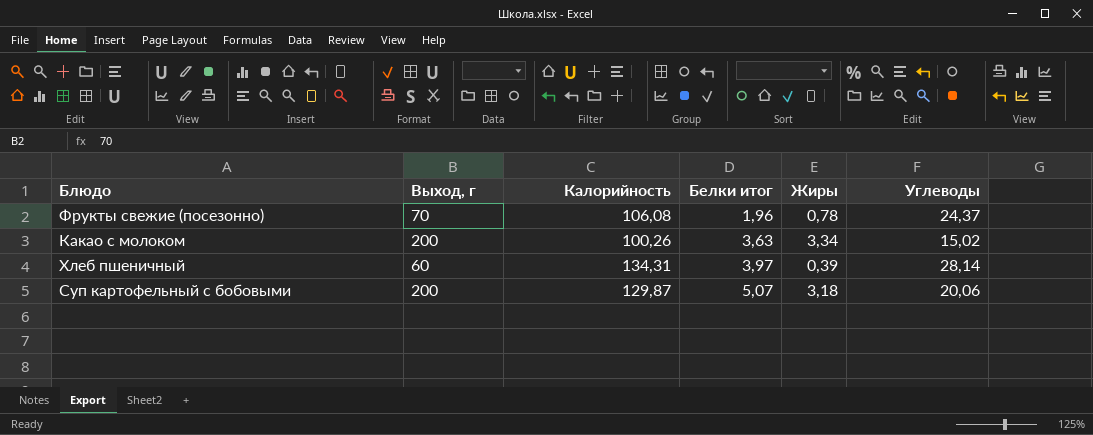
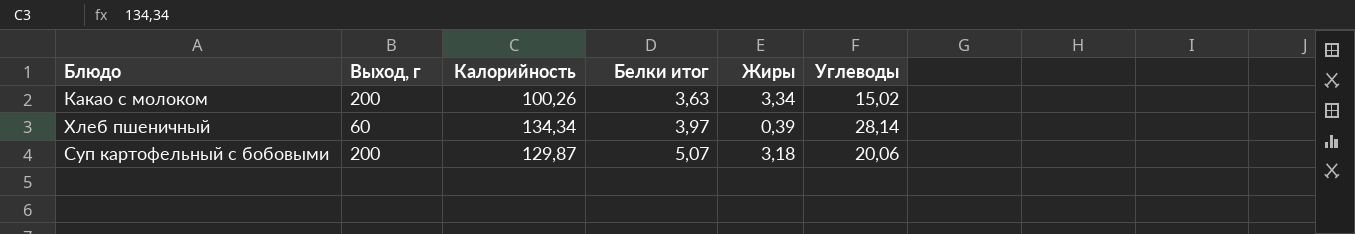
row Фрукты свежие (посезонно): 70 | 106,08 | 1,96 | 0,78 | 24,37 -> none
Хлеб пшеничный | Калорийность: 134,31 -> 134,34

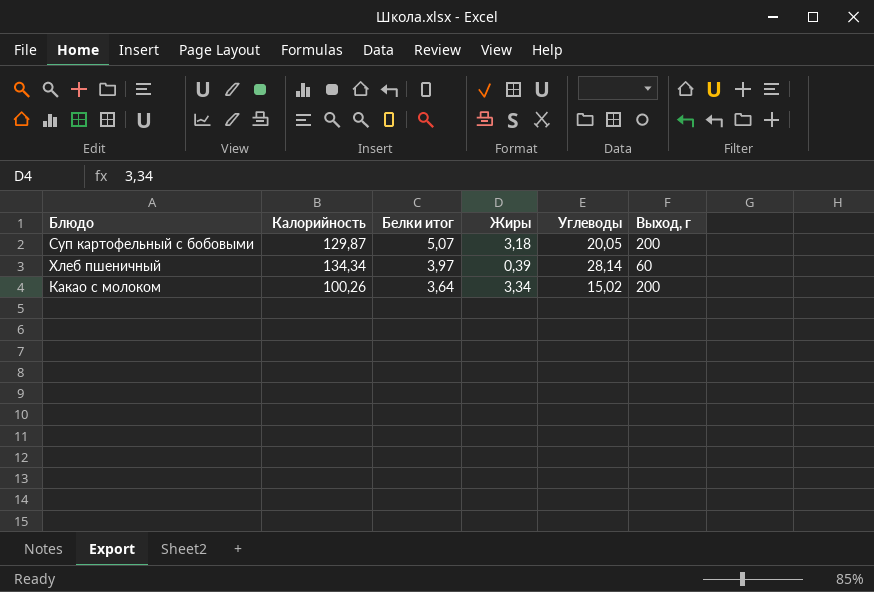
row order: Белки итог ascending -> Белки итог descending
column Выход, г | position: 2 -> 6
Суп картофельный с бобовыми | Углеводы: 20,06 -> 20,05
Какао с молоком | Белки итог: 3,63 -> 3,64

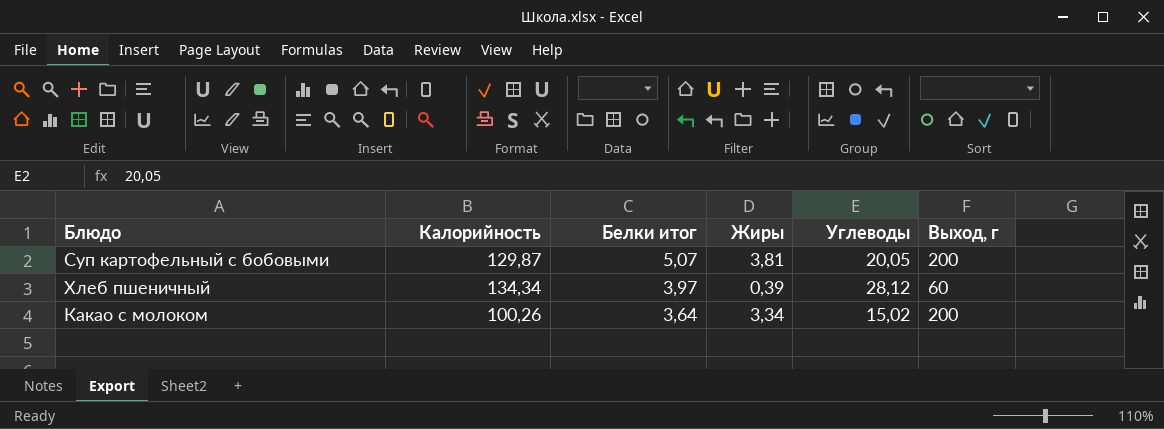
Суп картофельный с бобовыми | Жиры: 3,18 -> 3,81
Хлеб пшеничный | Углеводы: 28,14 -> 28,12

